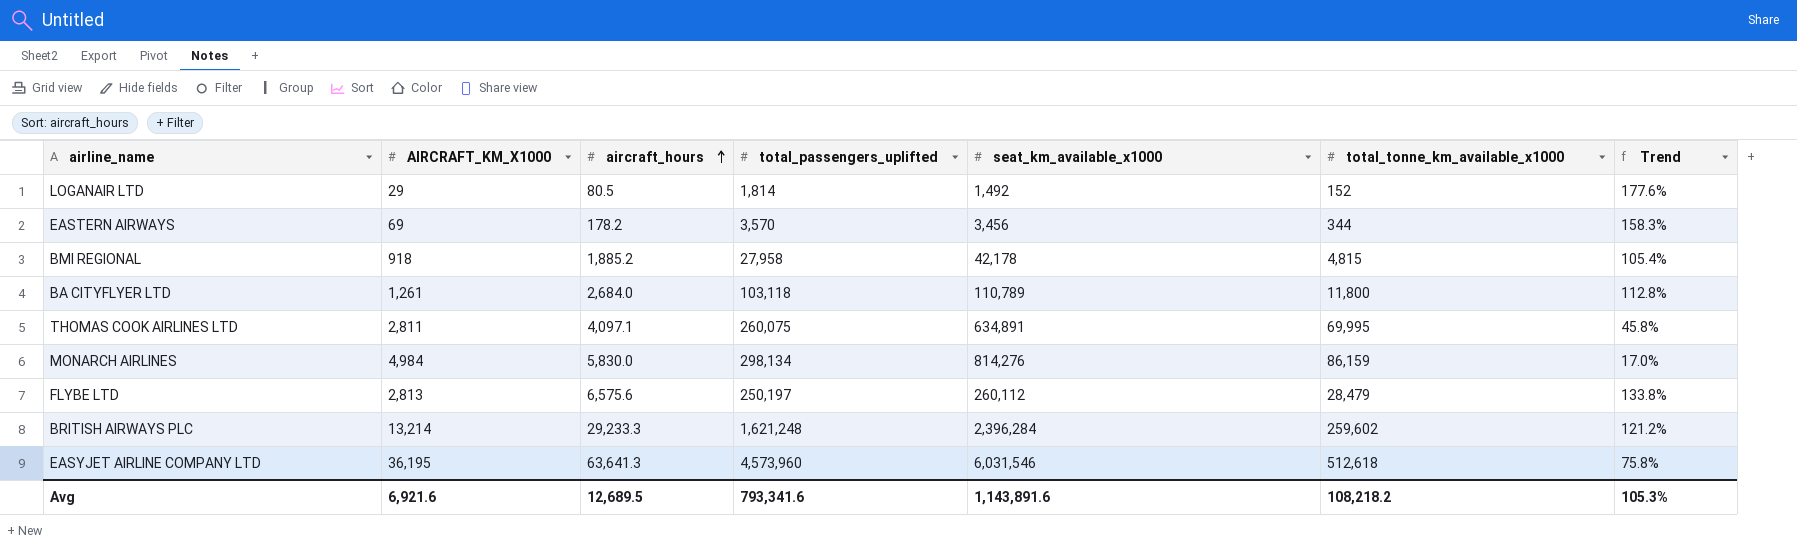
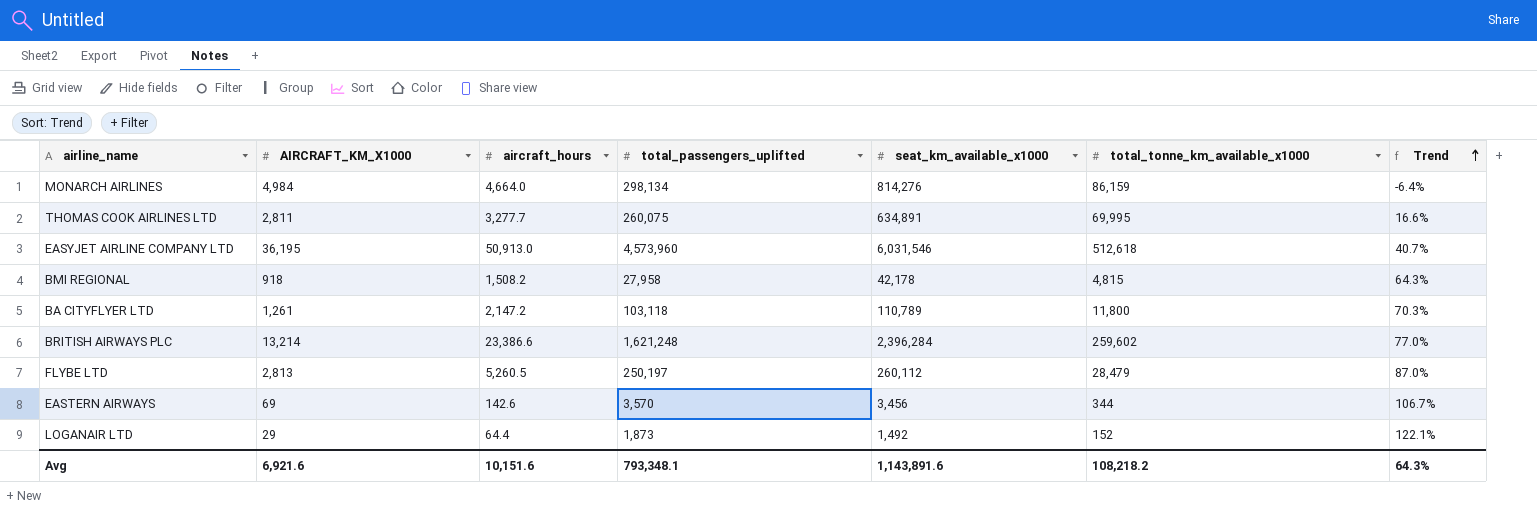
row order: aircraft_hours ascending -> Trend ascending
MONARCH AIRLINES | aircraft_hours: 5,830.0 -> 4,664.0
MONARCH AIRLINES | Trend: 17.0% -> -6.4%
THOMAS COOK AIRLINES LTD | aircraft_hours: 4,097.1 -> 3,277.7
THOMAS COOK AIRLINES LTD | Trend: 45.8% -> 16.6%
EASYJET AIRLINE COMPANY LTD | aircraft_hours: 63,641.3 -> 50,913.0
EASYJET AIRLINE COMPANY LTD | Trend: 75.8% -> 40.7%
BMI REGIONAL | aircraft_hours: 1,885.2 -> 1,508.2
BMI REGIONAL | Trend: 105.4% -> 64.3%
BA CITYFLYER LTD | aircraft_hours: 2,684.0 -> 2,147.2
BA CITYFLYER LTD | Trend: 112.8% -> 70.3%
BRITISH AIRWAYS PLC | aircraft_hours: 29,233.3 -> 23,386.6
BRITISH AIRWAYS PLC | Trend: 121.2% -> 77.0%
FLYBE LTD | aircraft_hours: 6,575.6 -> 5,260.5
FLYBE LTD | Trend: 133.8% -> 87.0%
EASTERN AIRWAYS | aircraft_hours: 178.2 -> 142.6
EASTERN AIRWAYS | Trend: 158.3% -> 106.7%
LOGANAIR LTD | aircraft_hours: 80.5 -> 64.4
LOGANAIR LTD | total_passengers_uplifted: 1,814 -> 1,873
LOGANAIR LTD | Trend: 177.6% -> 122.1%
Avg | aircraft_hours: 12,689.5 -> 10,151.6
Avg | total_passengers_uplifted: 793,341.6 -> 793,348.1
Avg | Trend: 105.3% -> 64.3%

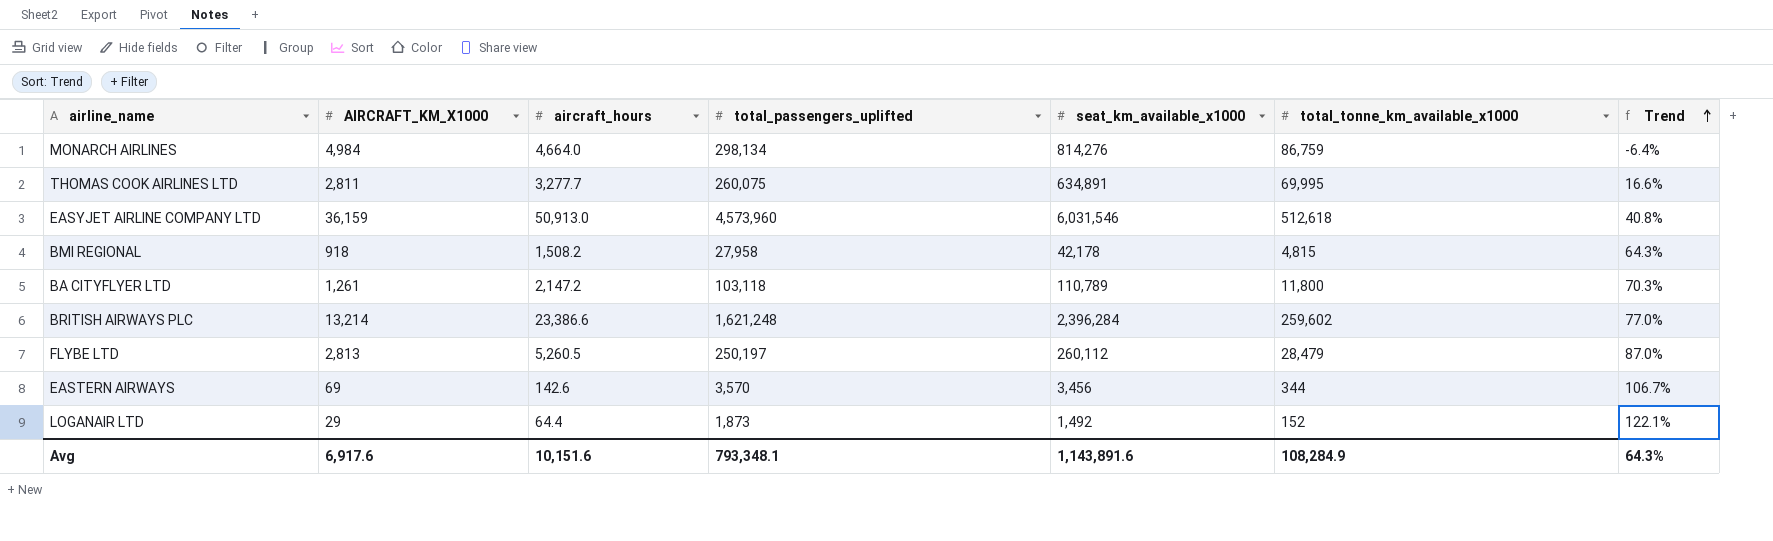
MONARCH AIRLINES | total_tonne_km_available_x1000: 86,159 -> 86,759
EASYJET AIRLINE COMPANY LTD | AIRCRAFT_KM_X1000: 36,195 -> 36,159
EASYJET AIRLINE COMPANY LTD | Trend: 40.7% -> 40.8%
Avg | AIRCRAFT_KM_X1000: 6,921.6 -> 6,917.6
Avg | total_tonne_km_available_x1000: 108,218.2 -> 108,284.9

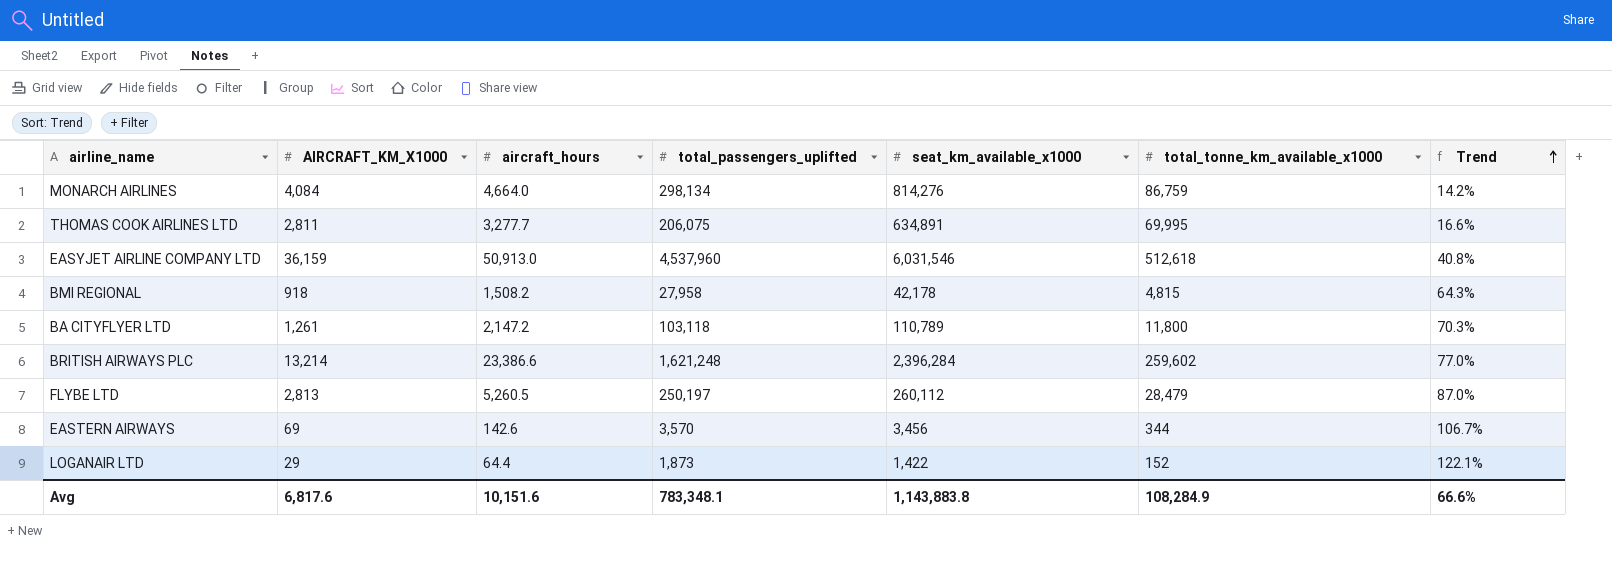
MONARCH AIRLINES | AIRCRAFT_KM_X1000: 4,984 -> 4,084
MONARCH AIRLINES | Trend: -6.4% -> 14.2%
THOMAS COOK AIRLINES LTD | total_passengers_uplifted: 260,075 -> 206,075
EASYJET AIRLINE COMPANY LTD | total_passengers_uplifted: 4,573,960 -> 4,537,960
LOGANAIR LTD | seat_km_available_x1000: 1,492 -> 1,422
Avg | AIRCRAFT_KM_X1000: 6,917.6 -> 6,817.6
Avg | total_passengers_uplifted: 793,348.1 -> 783,348.1
Avg | seat_km_available_x1000: 1,143,891.6 -> 1,143,883.8
Avg | Trend: 64.3% -> 66.6%

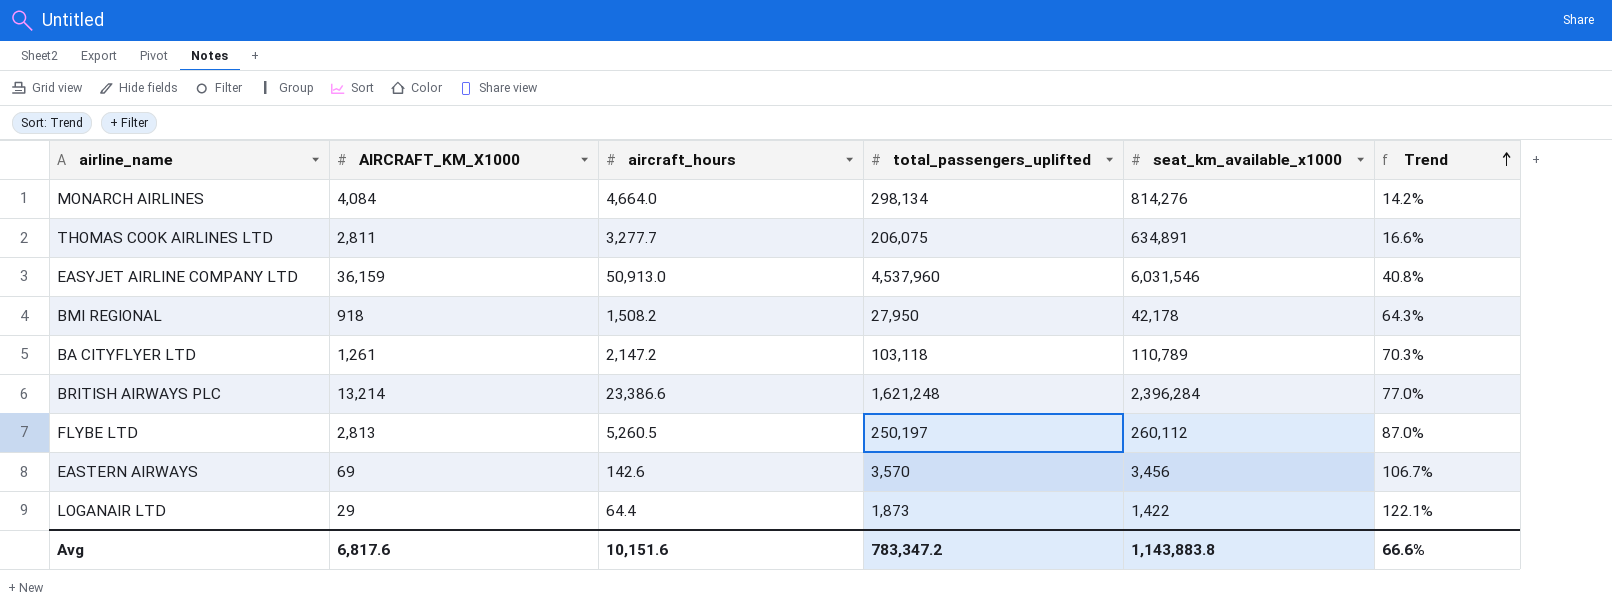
column total_tonne_km_available_x1000 | position: 6 -> none
BMI REGIONAL | total_passengers_uplifted: 27,958 -> 27,950
Avg | total_passengers_uplifted: 783,348.1 -> 783,347.2

